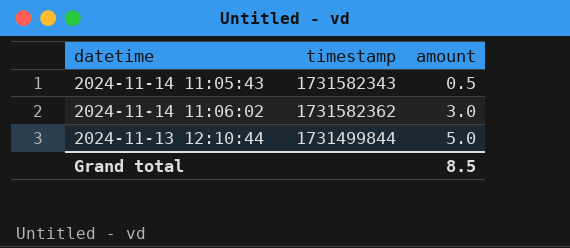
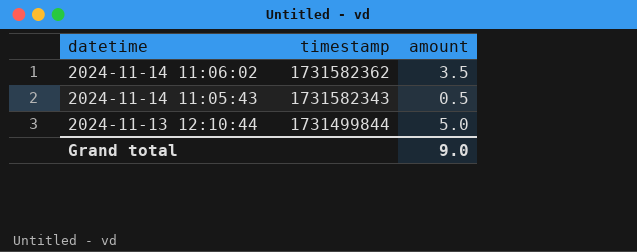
row order: amount ascending -> datetime descending
2024-11-14 11:06:02 | amount: 3.0 -> 3.5
Grand total | amount: 8.5 -> 9.0

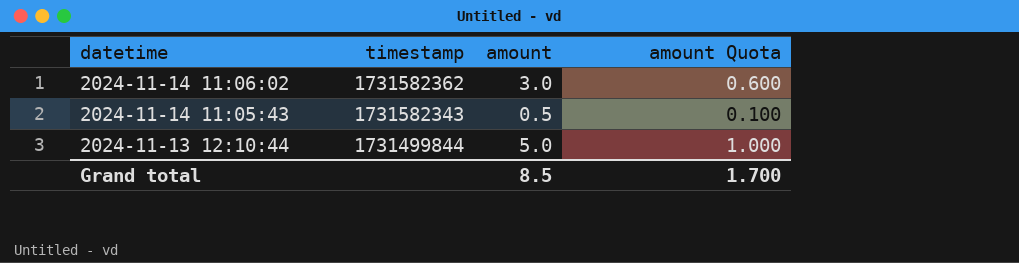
column amount Quota | formula: none -> [amount] * 0.2
2024-11-14 11:06:02 | amount: 3.5 -> 3.0
Grand total | amount: 9.0 -> 8.5

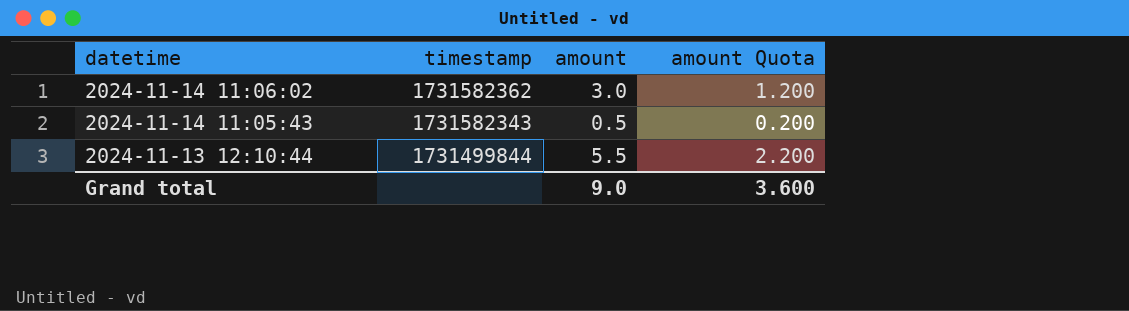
column amount Quota | formula: [amount] * 0.2 -> [amount] * 0.4
2024-11-13 12:10:44 | amount: 5.0 -> 5.5
Grand total | amount: 8.5 -> 9.0
Grand total | amount Quota: 1.700 -> 3.600

